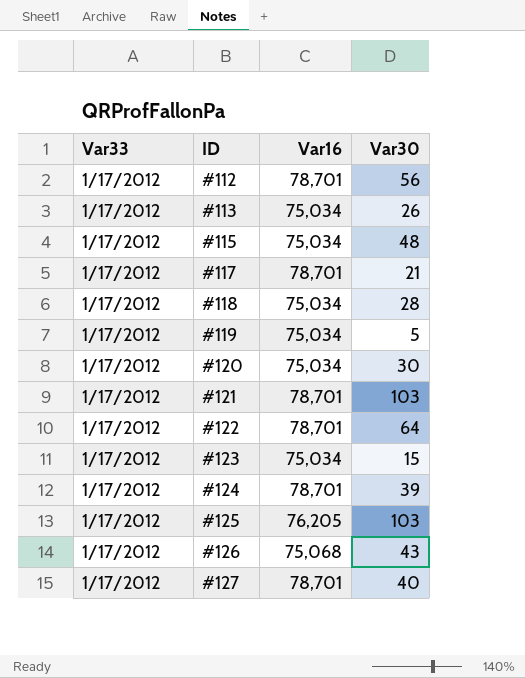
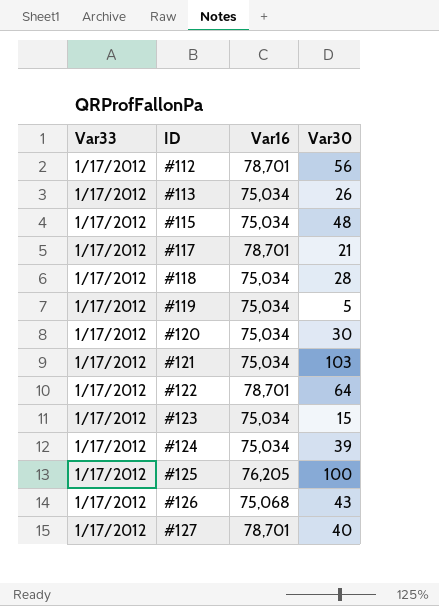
#121 | Var16: 78,701 -> 75,034
#124 | Var16: 78,701 -> 75,034
#125 | Var30: 103 -> 100

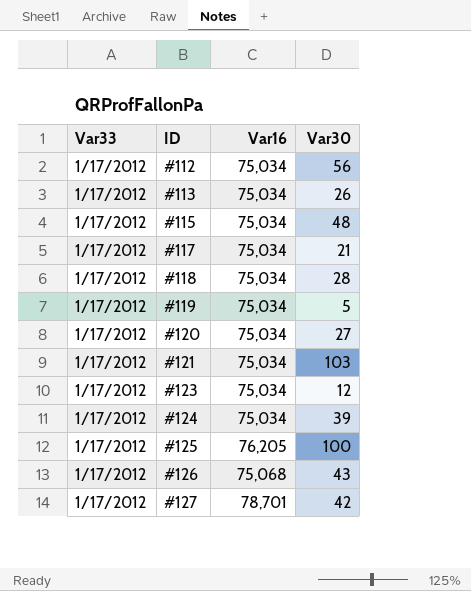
row #122: 1/17/2012 | 78,701 | 64 -> none
#112 | Var16: 78,701 -> 75,034
#117 | Var16: 78,701 -> 75,034
#120 | Var30: 30 -> 27
#123 | Var30: 15 -> 12
#127 | Var30: 40 -> 42

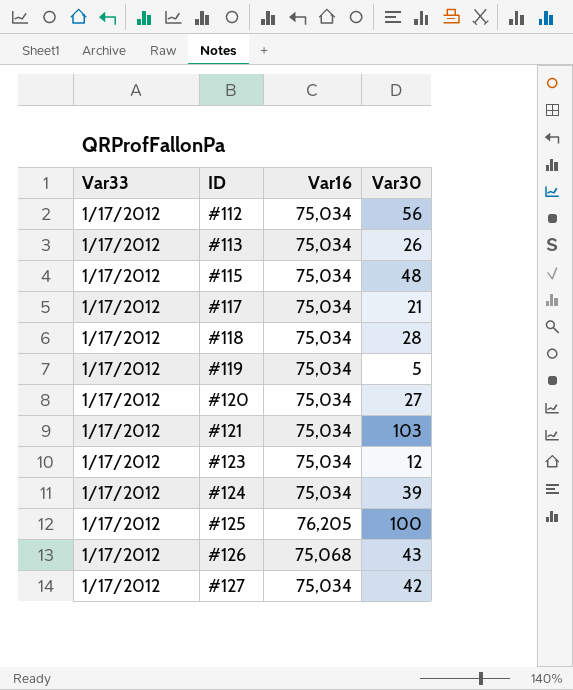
#127 | Var16: 78,701 -> 75,034

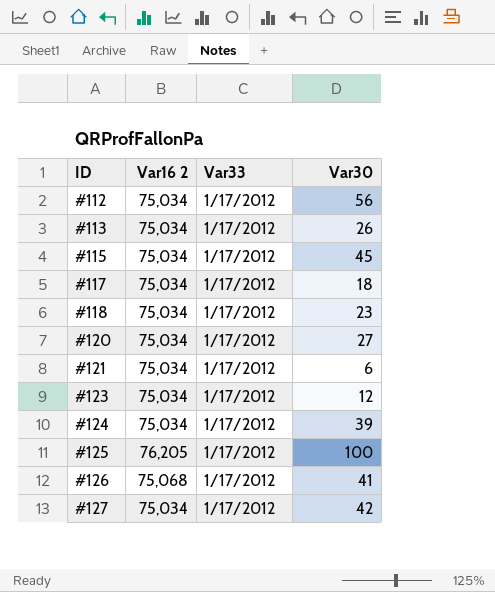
column name: Var16 -> Var16 2
column Var33 | position: 1 -> 3
row #119: 1/17/2012 | 75,034 | 5 -> none
#115 | Var30: 48 -> 45
#117 | Var30: 21 -> 18
#118 | Var30: 28 -> 23
#121 | Var30: 103 -> 6
#126 | Var30: 43 -> 41

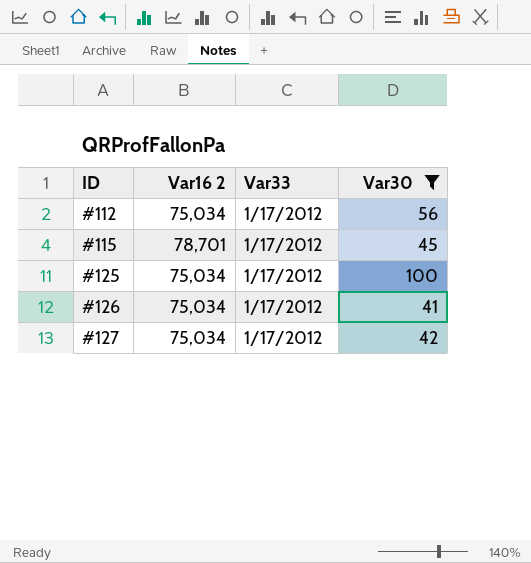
filter: none -> Var30 >= 41
#115 | Var16 2: 75,034 -> 78,701
#125 | Var16 2: 76,205 -> 75,034
#126 | Var16 2: 75,068 -> 75,034

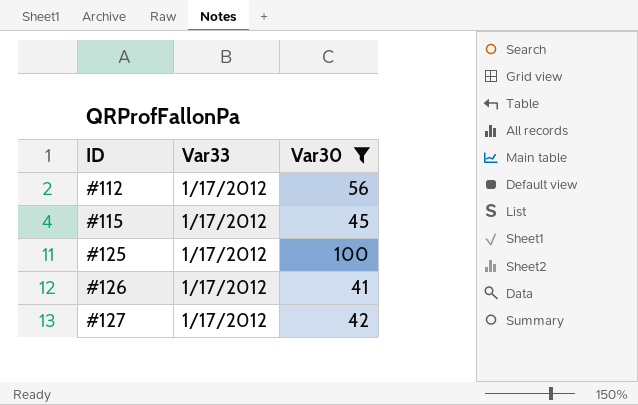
column Var16 2 | position: 2 -> none

